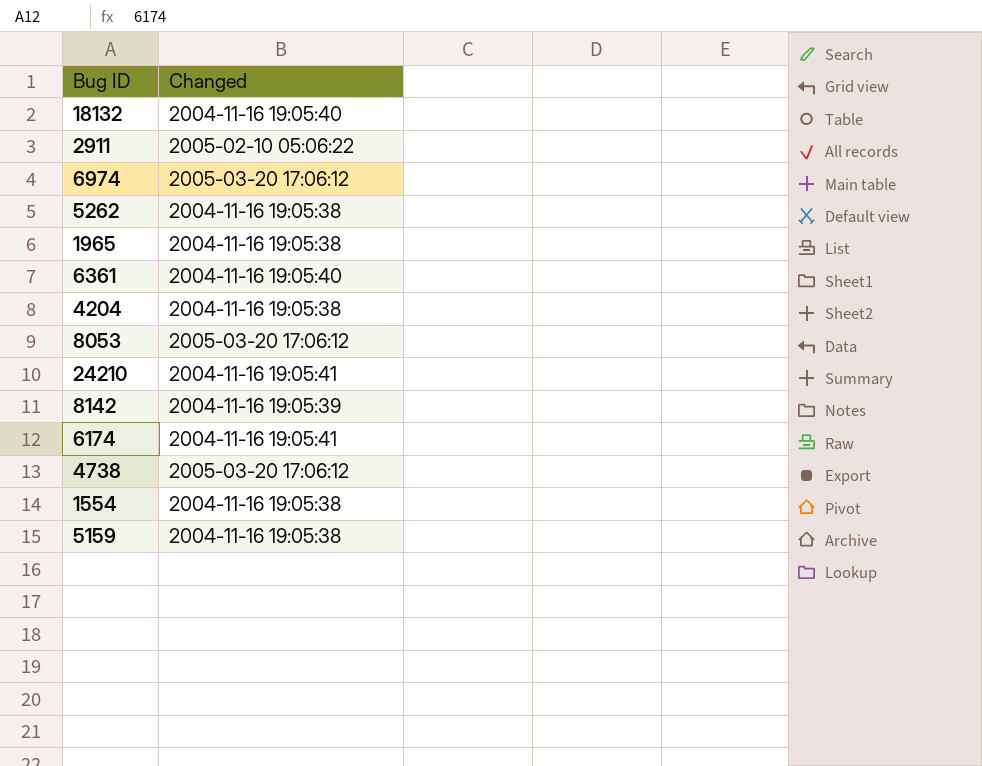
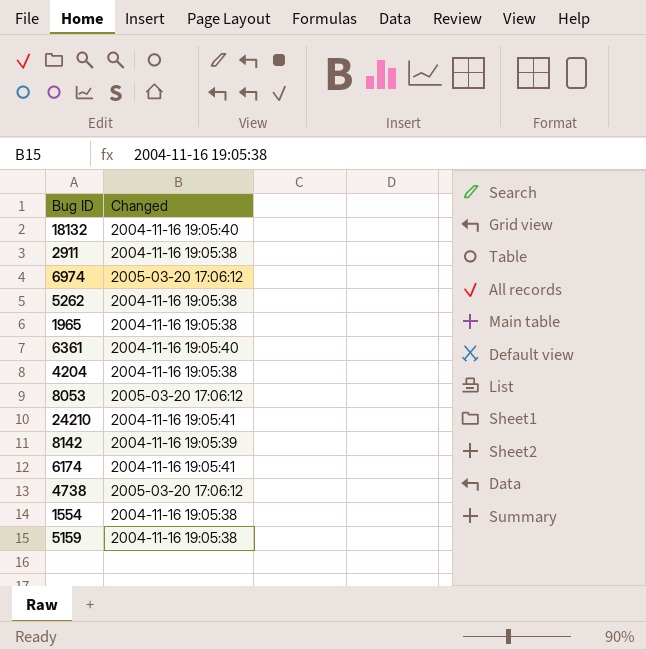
2911 | Changed: 2005-02-10 05:06:22 -> 2004-11-16 19:05:38

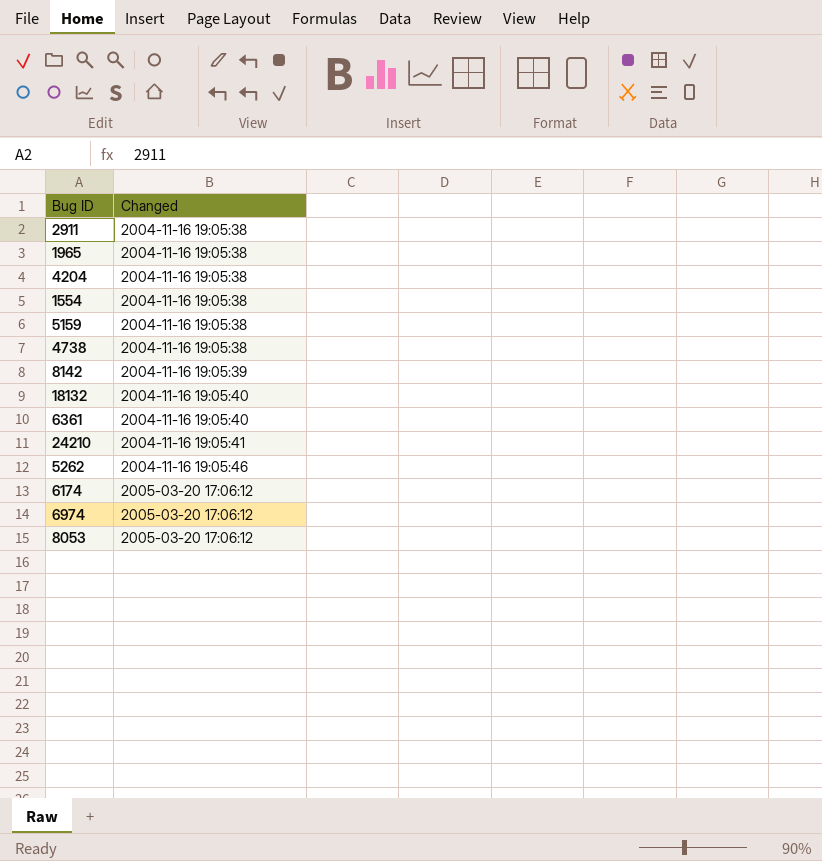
row order: none -> Changed ascending
4738 | Changed: 2005-03-20 17:06:12 -> 2004-11-16 19:05:38
5262 | Changed: 2004-11-16 19:05:38 -> 2004-11-16 19:05:46
6174 | Changed: 2004-11-16 19:05:41 -> 2005-03-20 17:06:12

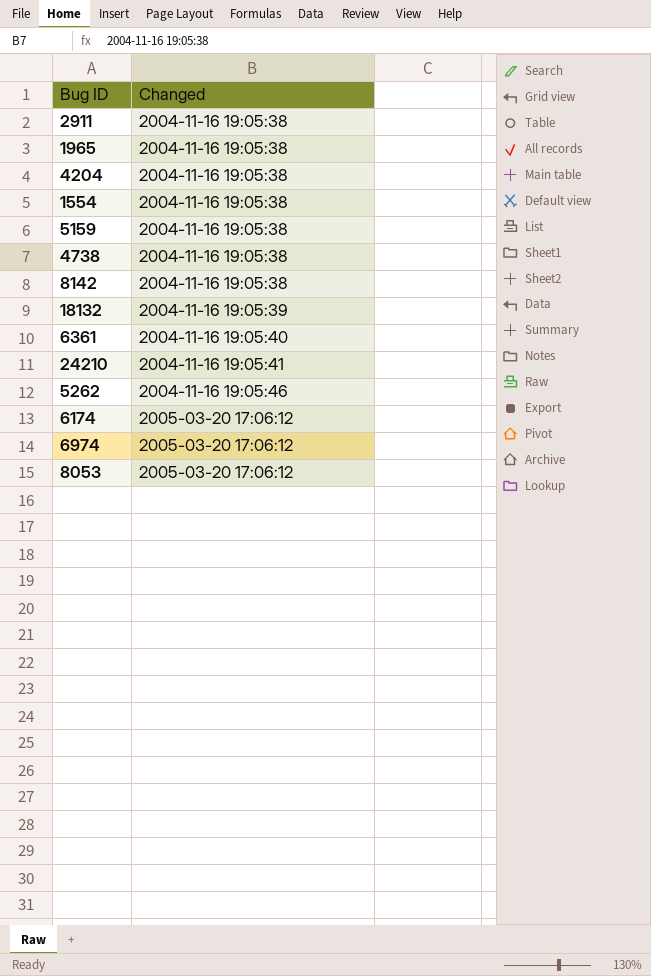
8142 | Changed: 2004-11-16 19:05:39 -> 2004-11-16 19:05:38
18132 | Changed: 2004-11-16 19:05:40 -> 2004-11-16 19:05:39

